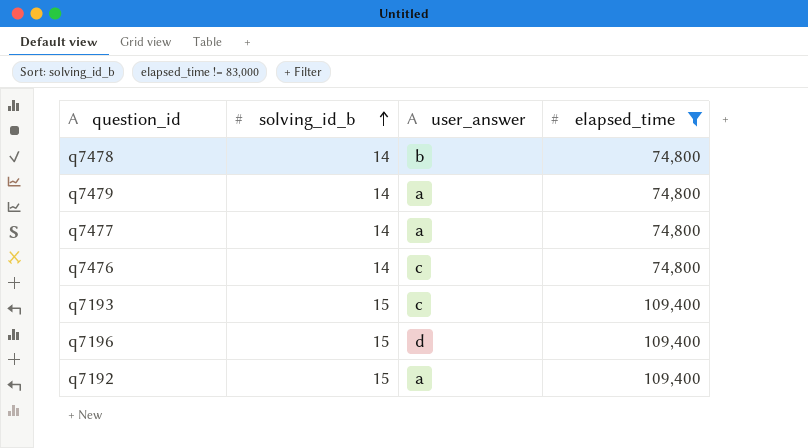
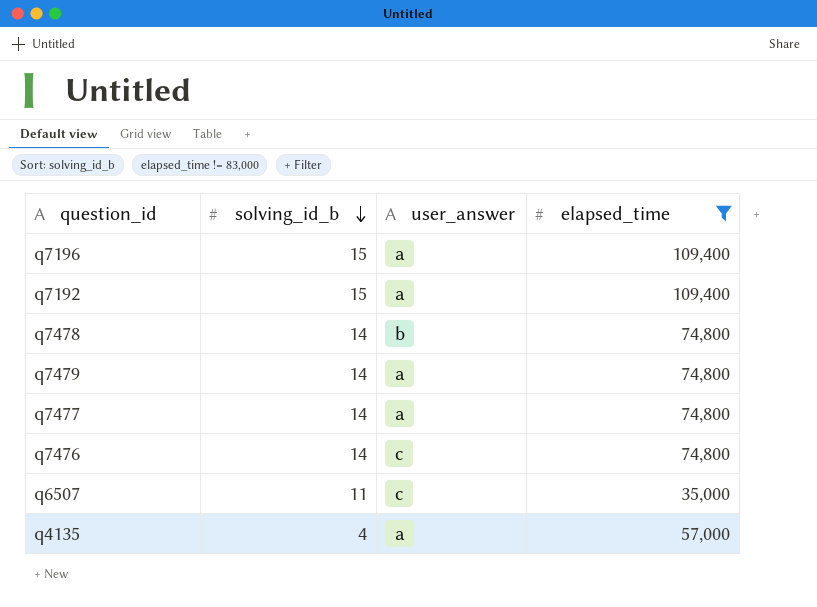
row order: solving_id_b ascending -> solving_id_b descending
row q7193: 15 | c | 109,400 -> none
q7196 | user_answer: d -> a
row q6507: none -> 11 | c | 35,000
row q4135: none -> 4 | a | 57,000

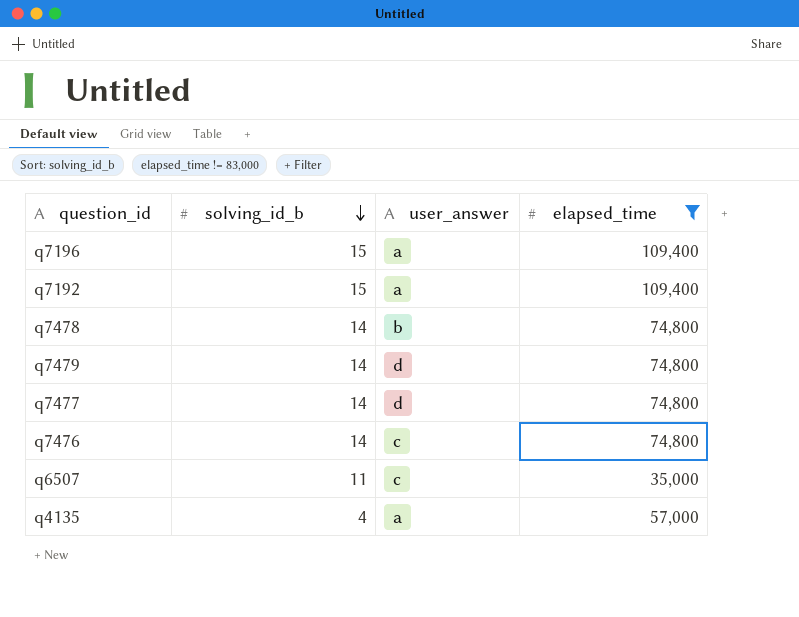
q7479 | user_answer: a -> d
q7477 | user_answer: a -> d

